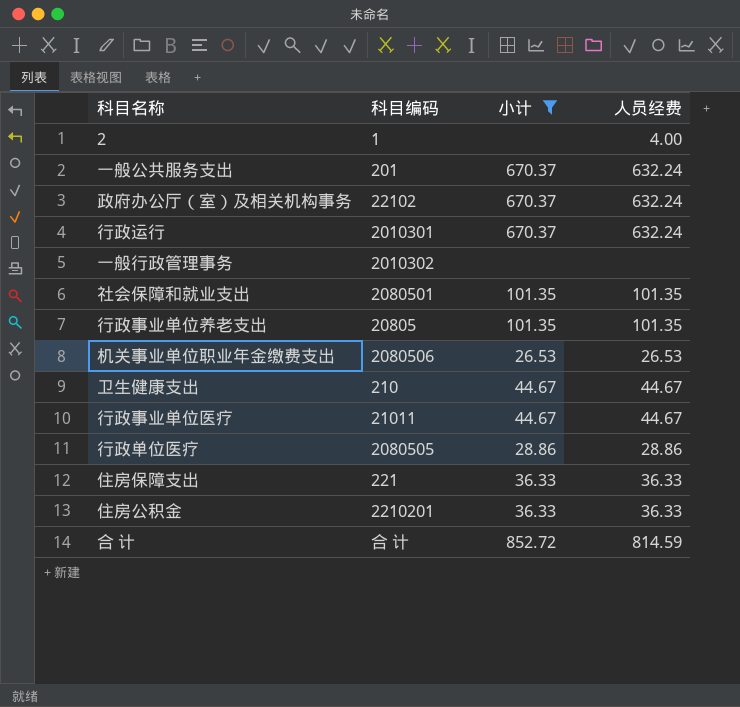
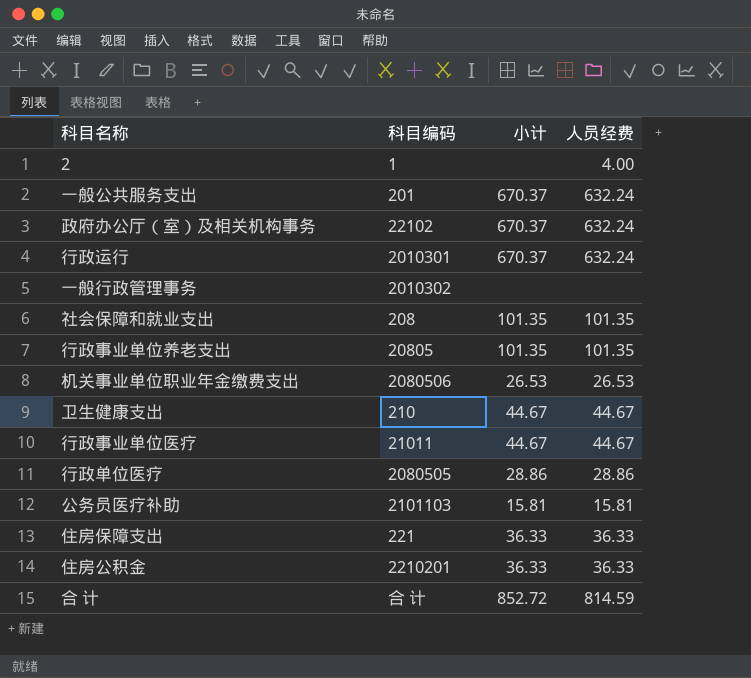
filter: 小计 != 15.81 -> none
社会保障和就业支出 | 科目编码: 2080501 -> 208

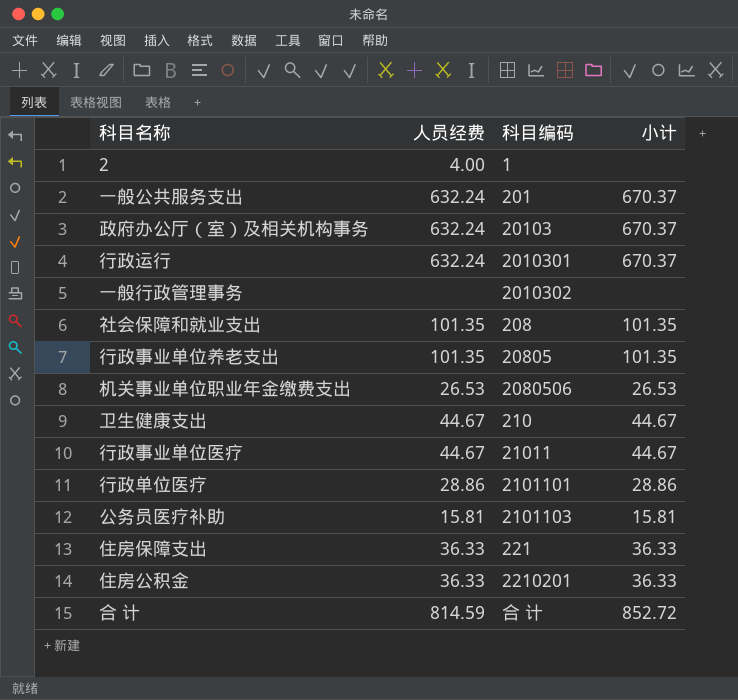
column 人员经费 | position: 4 -> 2
政府办公厅（室）及相关机构事务 | 科目编码: 22102 -> 20103
行政单位医疗 | 科目编码: 2080505 -> 2101101

